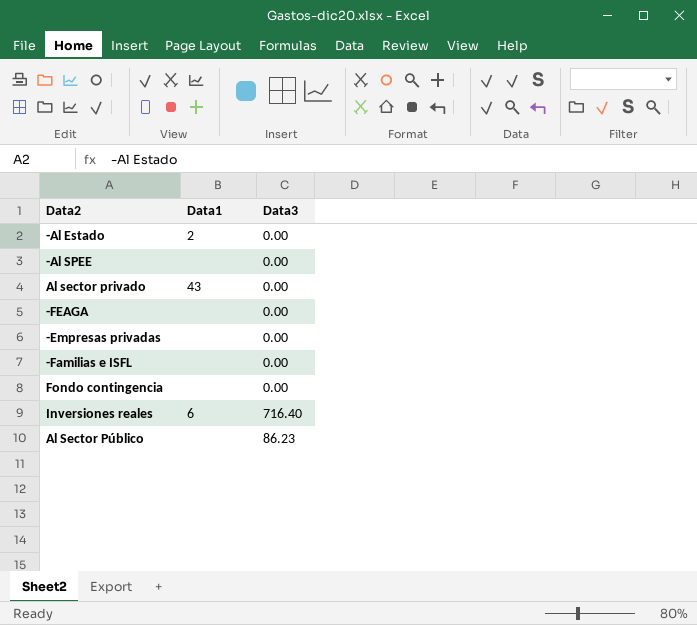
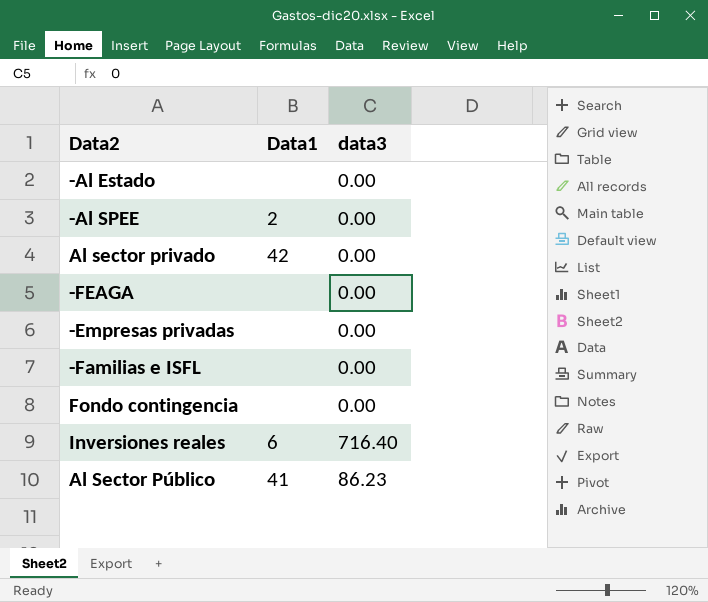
column name: Data3 -> data3
-Al Estado | Data1: 2 -> none
-Al SPEE | Data1: none -> 2
Al sector privado | Data1: 43 -> 42
Al Sector Público | Data1: none -> 41

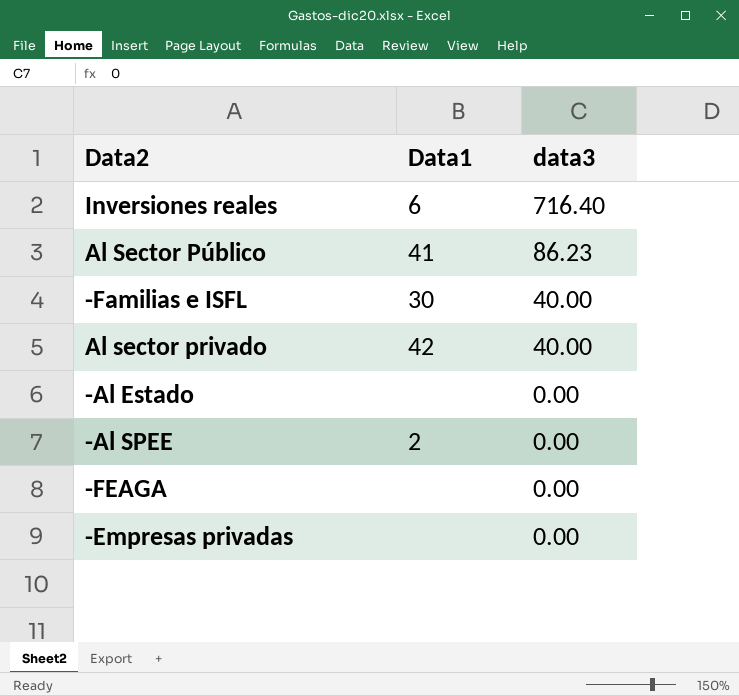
row order: none -> data3 descending
row Fondo contingencia: none | 0.00 -> none
-Familias e ISFL | Data1: none -> 30
-Familias e ISFL | data3: 0.00 -> 40.00
Al sector privado | data3: 0.00 -> 40.00

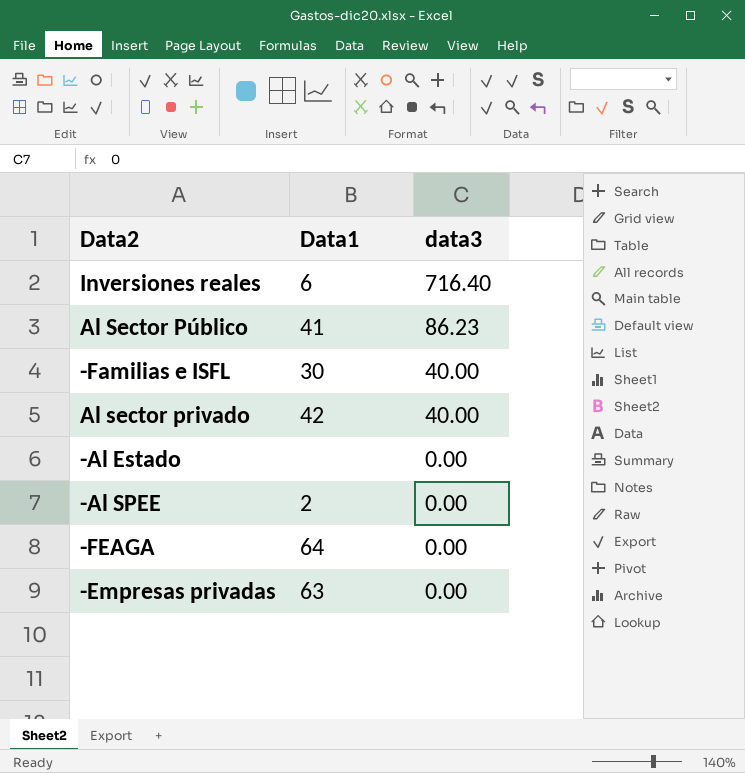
-FEAGA | Data1: none -> 64
-Empresas privadas | Data1: none -> 63

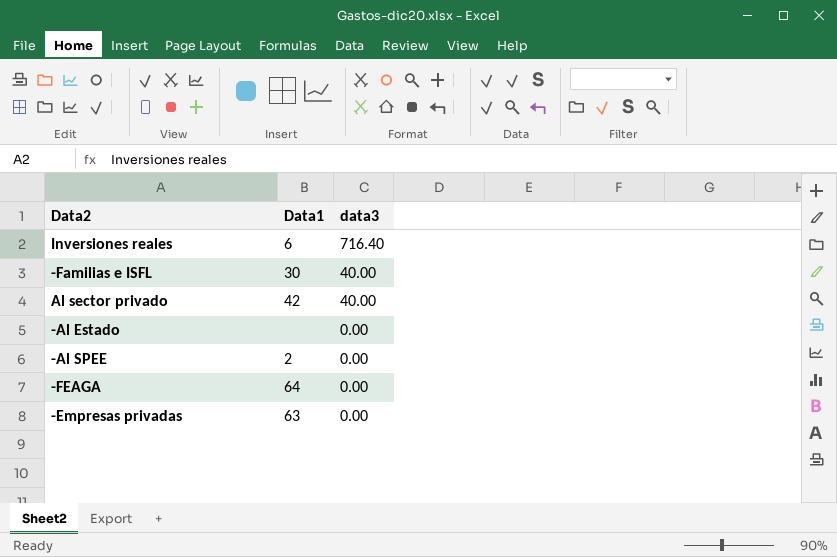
row Al Sector Público: 41 | 86.23 -> none

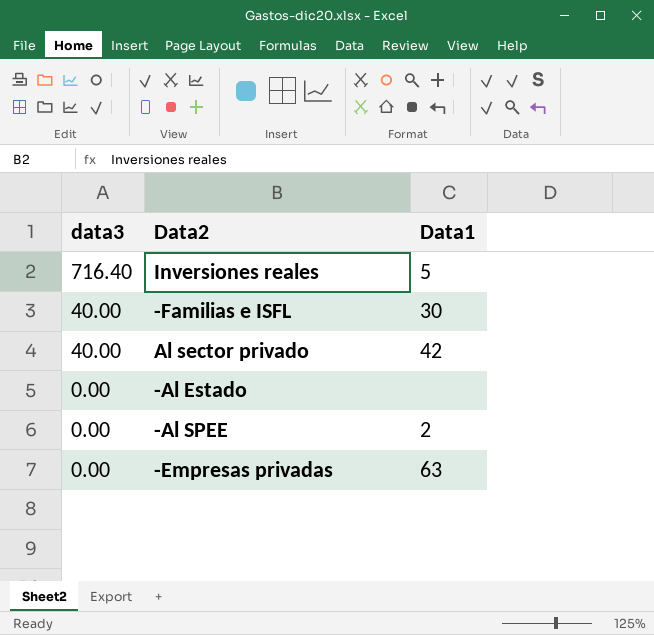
column data3 | position: 3 -> 1
row -FEAGA: 64 | 0.00 -> none
Inversiones reales | Data1: 6 -> 5

